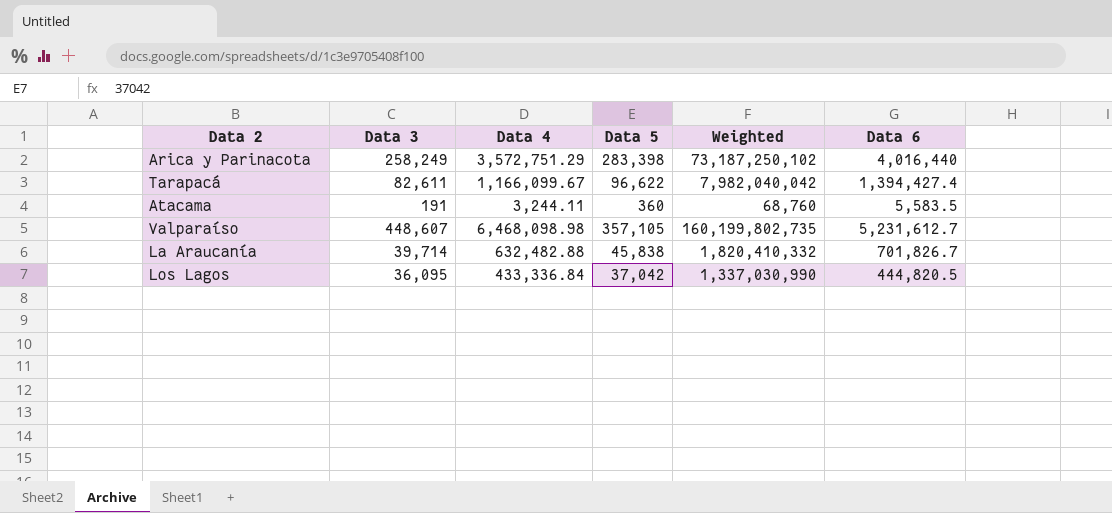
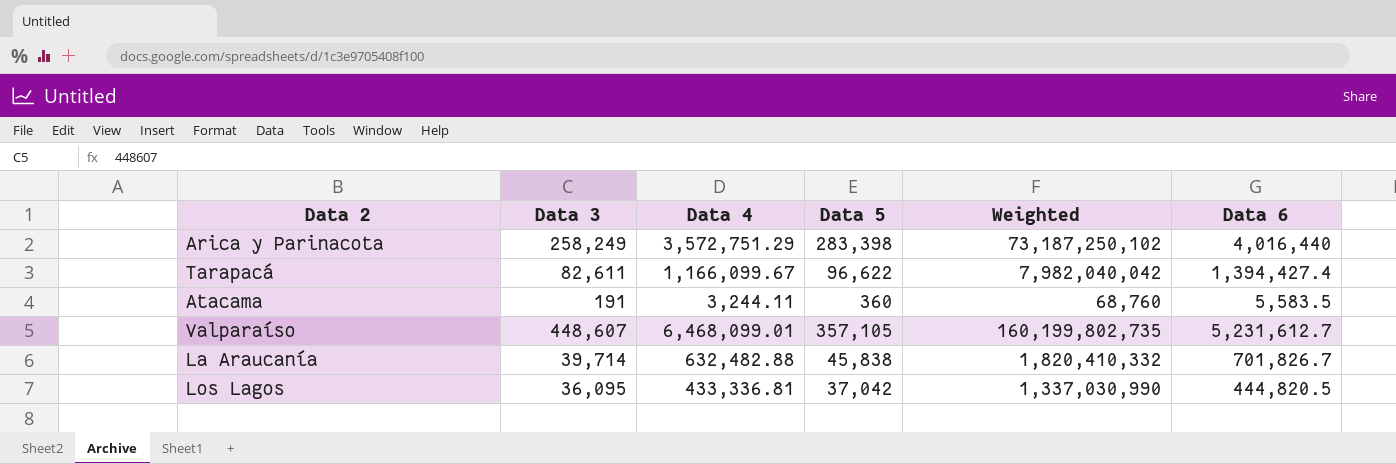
Valparaíso | Data 4: 6,468,098.98 -> 6,468,099.01
Los Lagos | Data 4: 433,336.84 -> 433,336.81

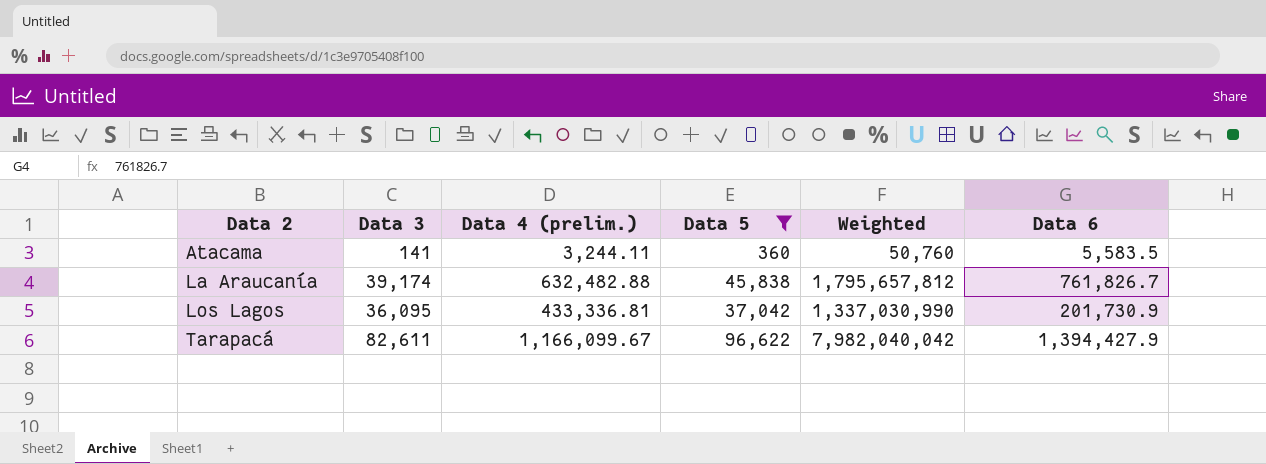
filter: none -> Data 5 <= 96,622
row order: none -> Data 2 ascending
column name: Data 4 -> Data 4 (prelim.)
Atacama | Data 3: 191 -> 141
Atacama | Weighted: 68,760 -> 50,760
La Araucanía | Data 3: 39,714 -> 39,174
La Araucanía | Weighted: 1,820,410,332 -> 1,795,657,812
La Araucanía | Data 6: 701,826.7 -> 761,826.7
Los Lagos | Data 6: 444,820.5 -> 201,730.9
Tarapacá | Data 6: 1,394,427.4 -> 1,394,427.9

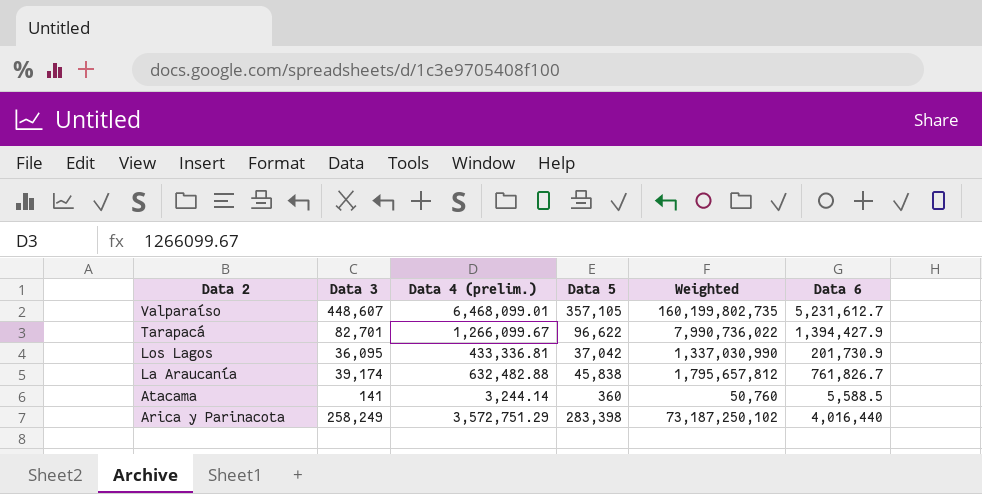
filter: Data 5 <= 96,622 -> none
row order: Data 2 ascending -> Data 2 descending
Tarapacá | Data 3: 82,611 -> 82,701
Tarapacá | Data 4 (prelim.): 1,166,099.67 -> 1,266,099.67
Tarapacá | Weighted: 7,982,040,042 -> 7,990,736,022
Atacama | Data 4 (prelim.): 3,244.11 -> 3,244.14
Atacama | Data 6: 5,583.5 -> 5,588.5

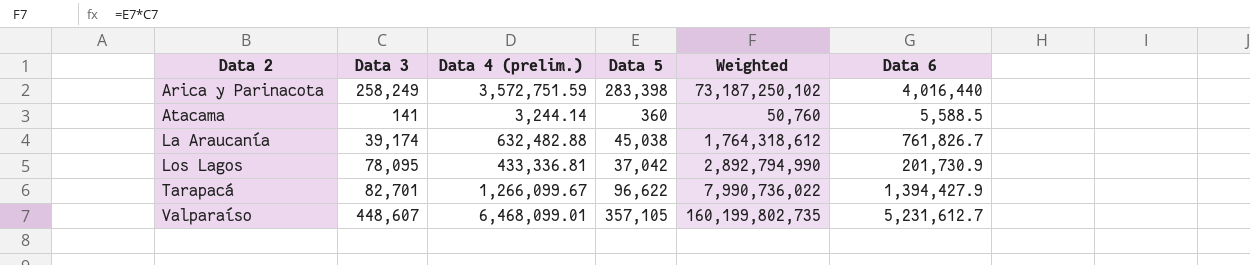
row order: Data 2 descending -> Data 2 ascending
Arica y Parinacota | Data 4 (prelim.): 3,572,751.29 -> 3,572,751.59
La Araucanía | Data 5: 45,838 -> 45,038
La Araucanía | Weighted: 1,795,657,812 -> 1,764,318,612
Los Lagos | Data 3: 36,095 -> 78,095
Los Lagos | Weighted: 1,337,030,990 -> 2,892,794,990

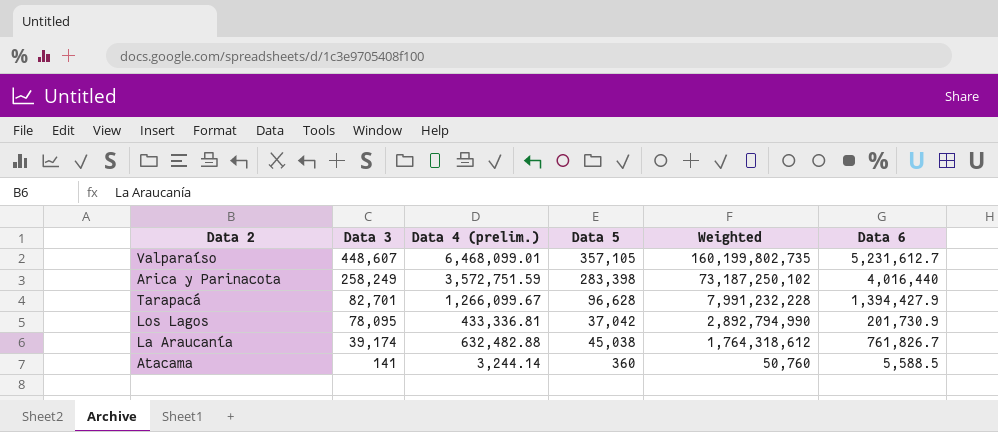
row order: Data 2 ascending -> Data 3 descending
Tarapacá | Data 5: 96,622 -> 96,628
Tarapacá | Weighted: 7,990,736,022 -> 7,991,232,228

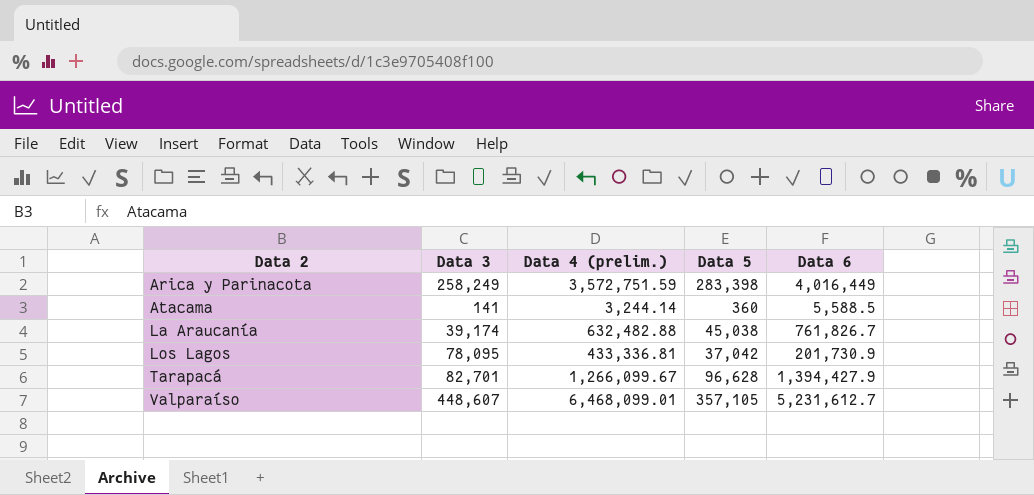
row order: Data 3 descending -> Data 2 ascending
column Weighted | formula: [Data 3] * [Data 5] -> none
Arica y Parinacota | Data 6: 4,016,440 -> 4,016,449

